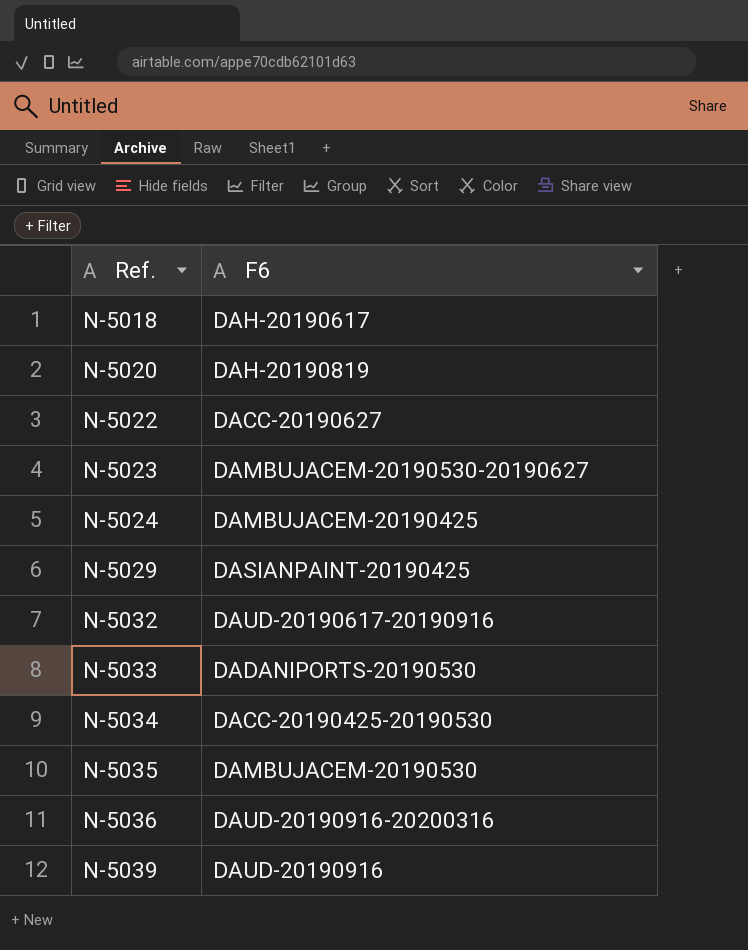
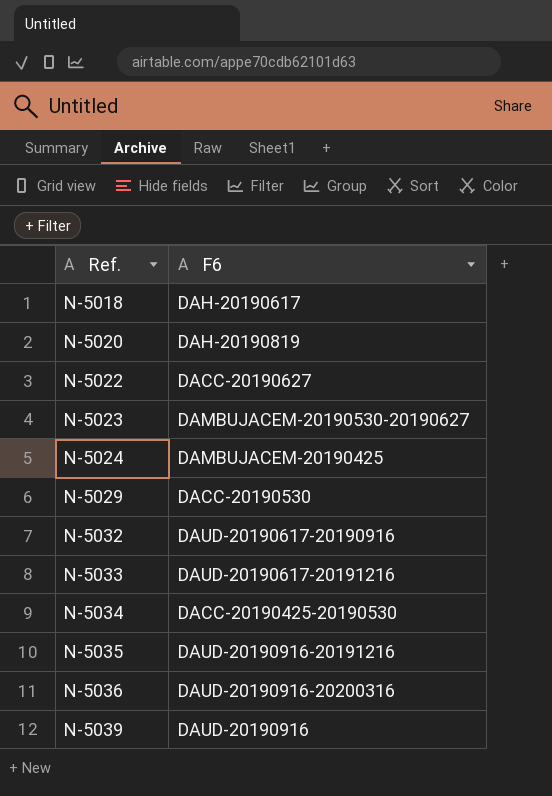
N-5029 | F6: DASIANPAINT-20190425 -> DACC-20190530
N-5033 | F6: DADANIPORTS-20190530 -> DAUD-20190617-20191216
N-5035 | F6: DAMBUJACEM-20190530 -> DAUD-20190916-20191216

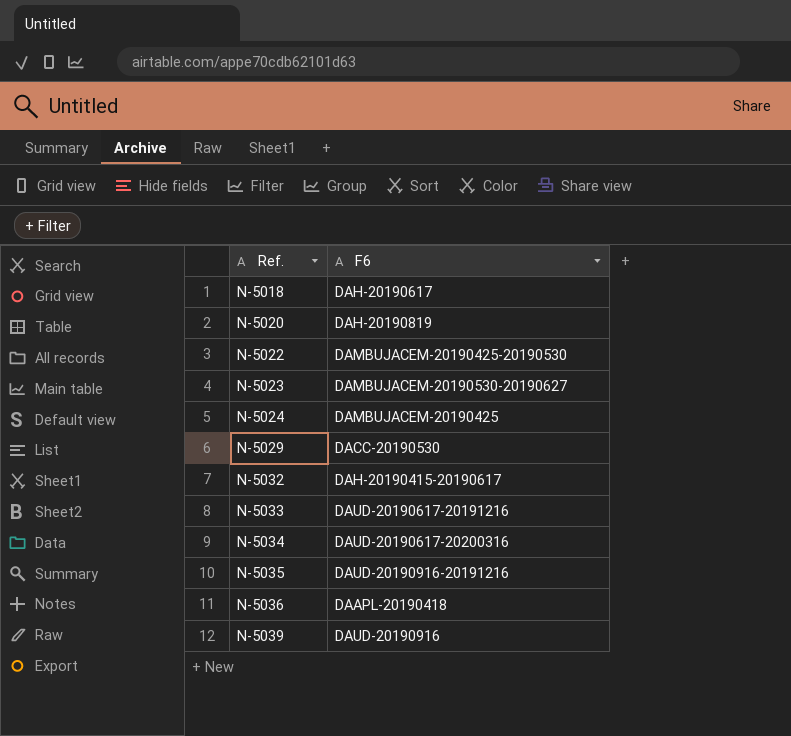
N-5022 | F6: DACC-20190627 -> DAMBUJACEM-20190425-20190530
N-5032 | F6: DAUD-20190617-20190916 -> DAH-20190415-20190617
N-5034 | F6: DACC-20190425-20190530 -> DAUD-20190617-20200316
N-5036 | F6: DAUD-20190916-20200316 -> DAAPL-20190418

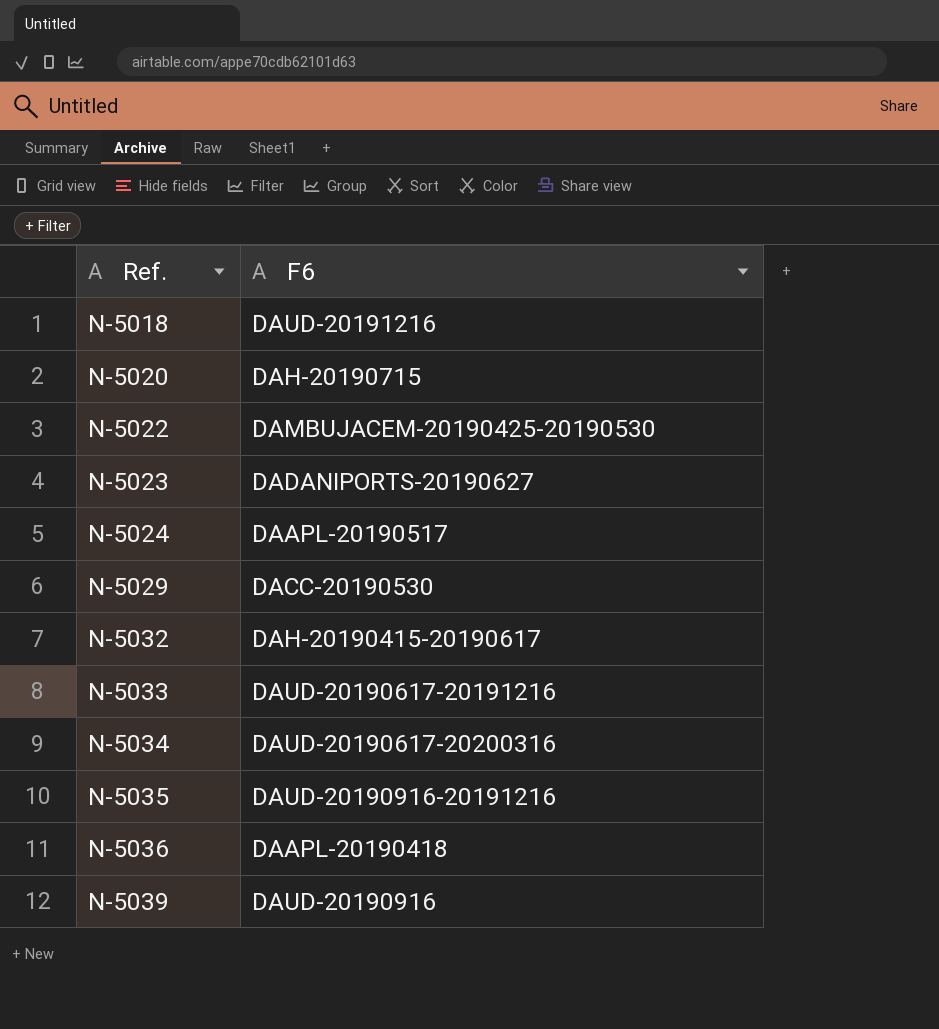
N-5018 | F6: DAH-20190617 -> DAUD-20191216
N-5020 | F6: DAH-20190819 -> DAH-20190715
N-5023 | F6: DAMBUJACEM-20190530-20190627 -> DADANIPORTS-20190627
N-5024 | F6: DAMBUJACEM-20190425 -> DAAPL-20190517

